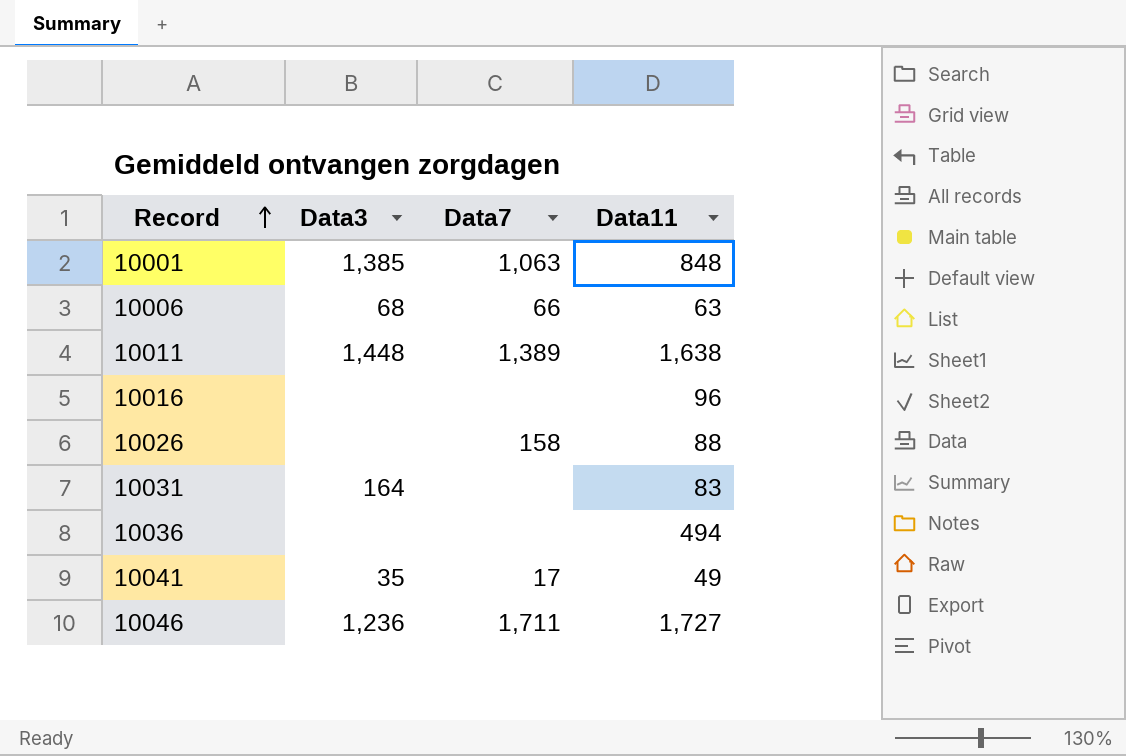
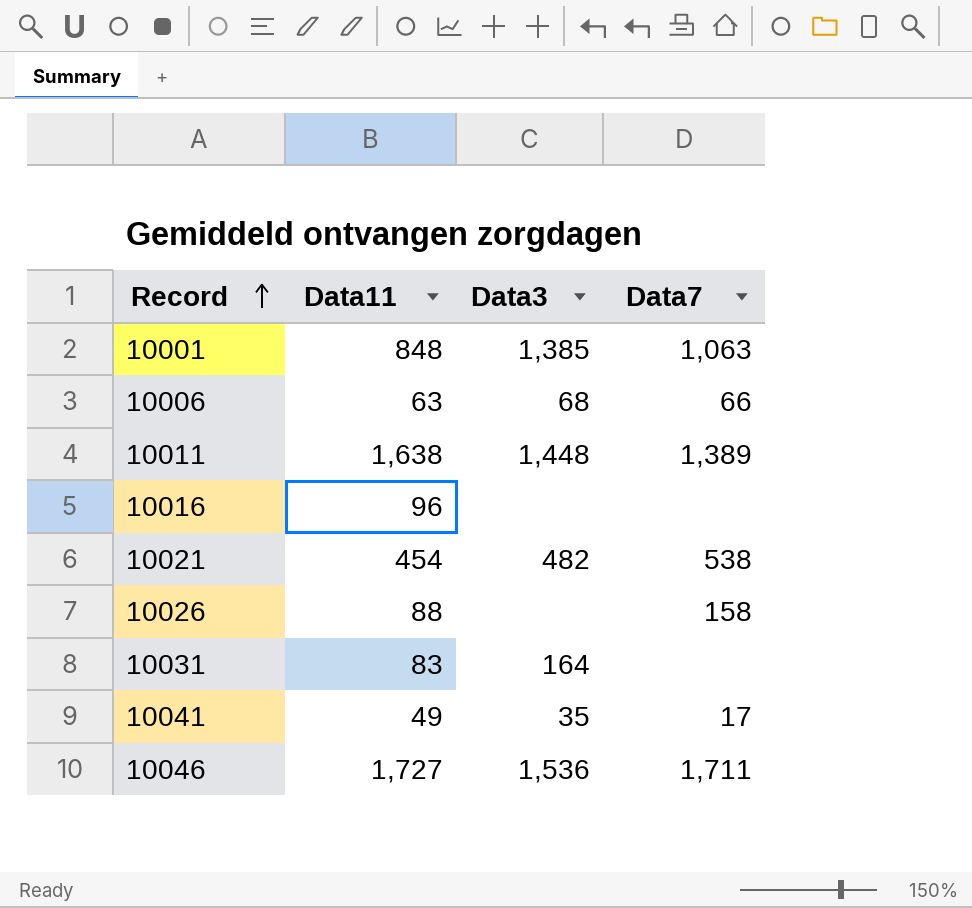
column Data11 | position: 4 -> 2
row 10036: none | none | 494 -> none
row 10021: none -> 454 | 482 | 538
10046 | Data3: 1,236 -> 1,536

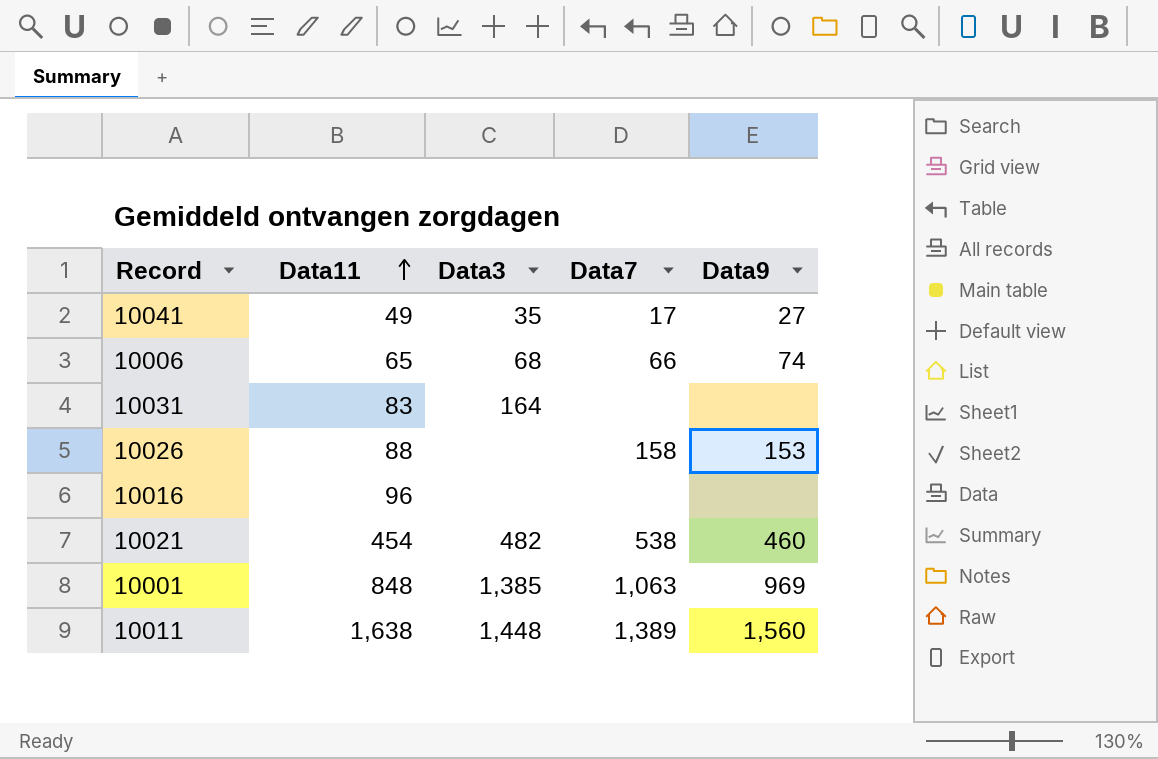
row order: Record ascending -> Data11 ascending
column Data9 | position: none -> 5
row 10046: 1,727 | 1,536 | 1,711 -> none
10006 | Data11: 63 -> 65

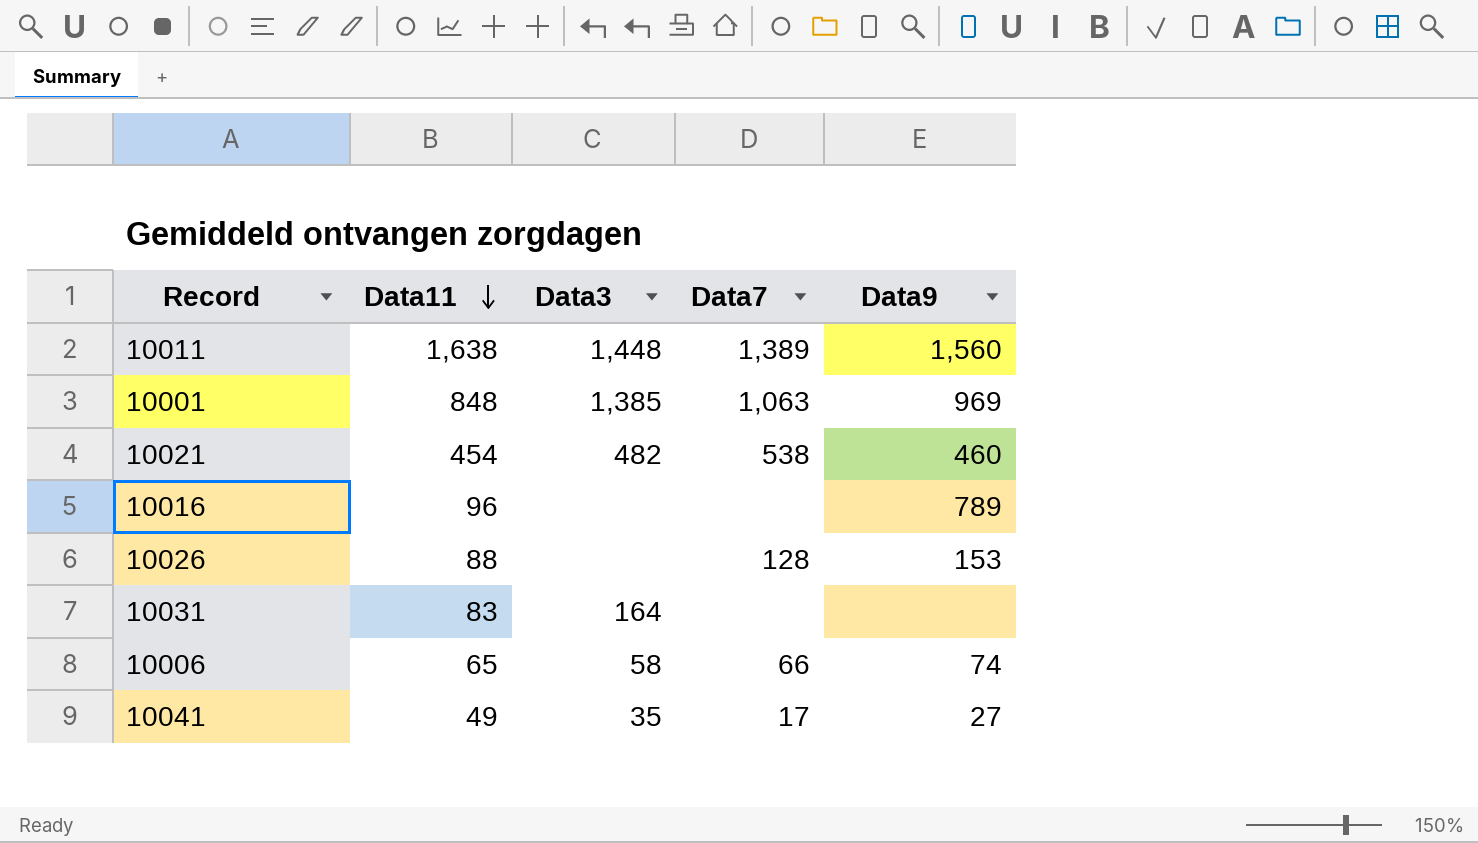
row order: Data11 ascending -> Data11 descending
10016 | Data9: none -> 789
10026 | Data7: 158 -> 128
10006 | Data3: 68 -> 58

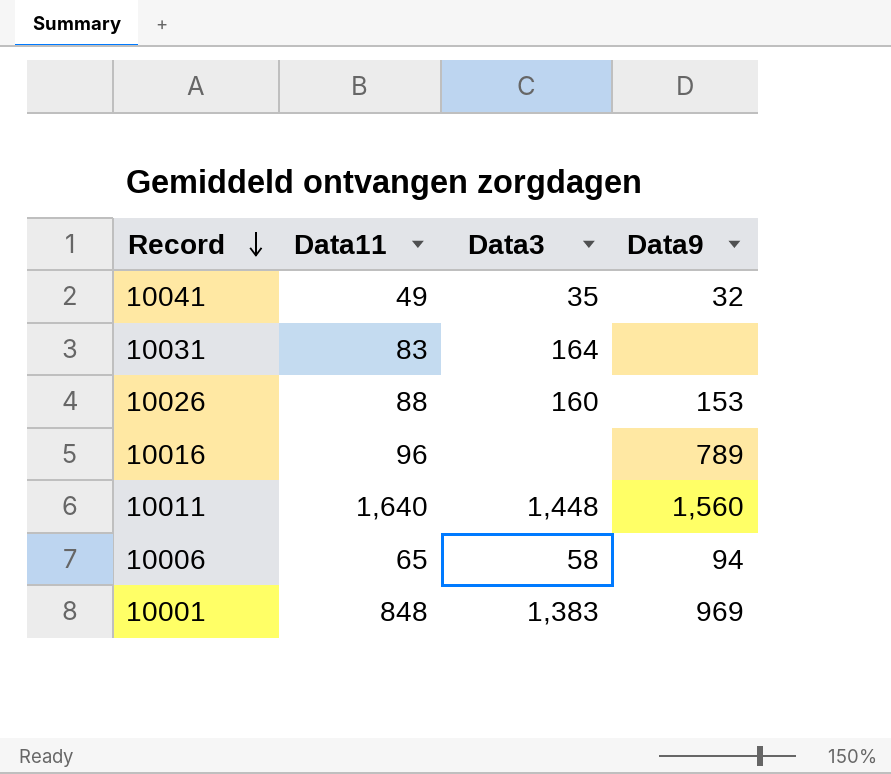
row order: Data11 descending -> Record descending
column Data7 | position: 4 -> none
row 10021: 454 | 482 | 538 | 460 -> none
10041 | Data9: 27 -> 32
10026 | Data3: none -> 160
10011 | Data11: 1,638 -> 1,640
10006 | Data9: 74 -> 94
10001 | Data3: 1,385 -> 1,383

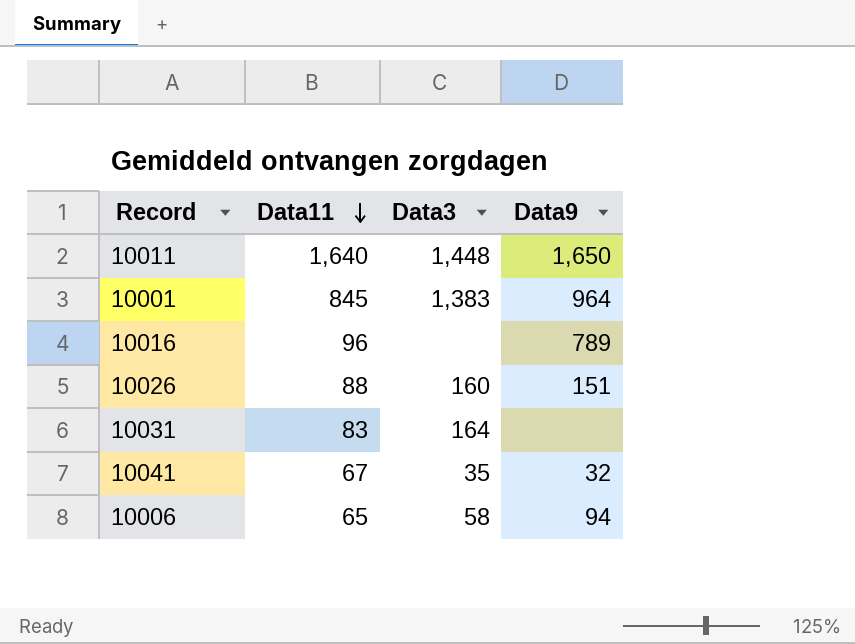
row order: Record descending -> Data11 descending
10011 | Data9: 1,560 -> 1,650
10001 | Data11: 848 -> 845
10001 | Data9: 969 -> 964
10026 | Data9: 153 -> 151
10041 | Data11: 49 -> 67

